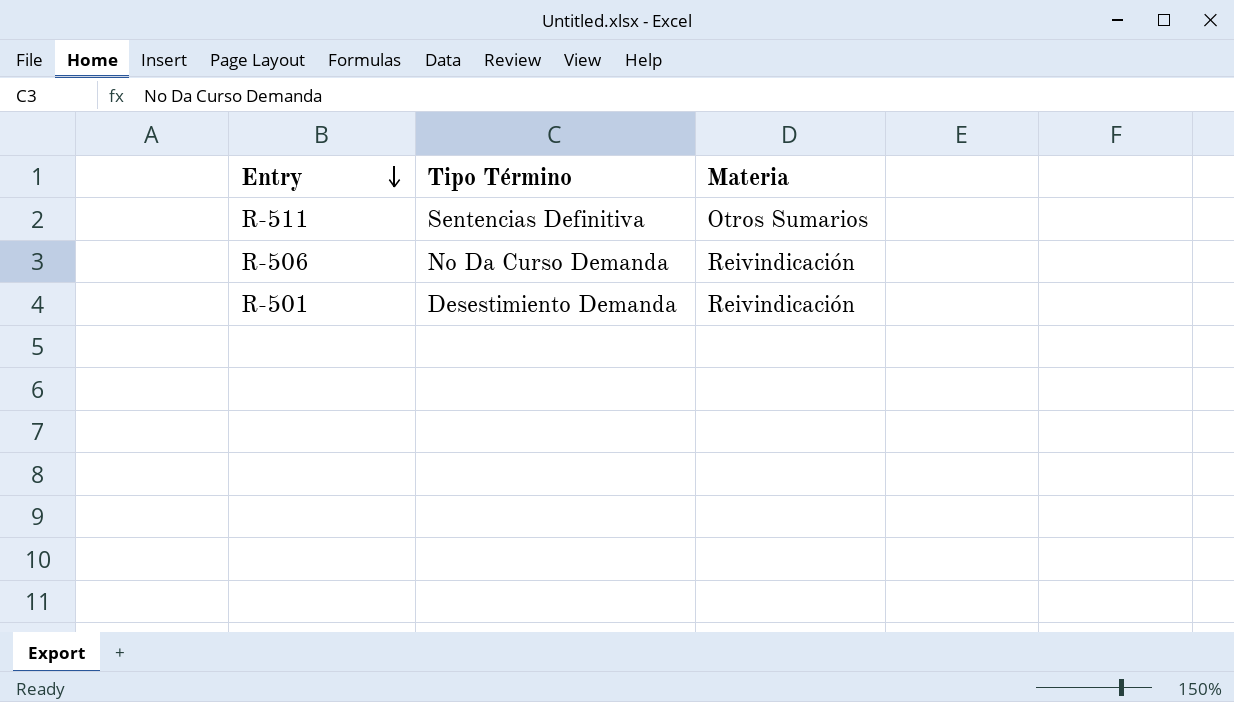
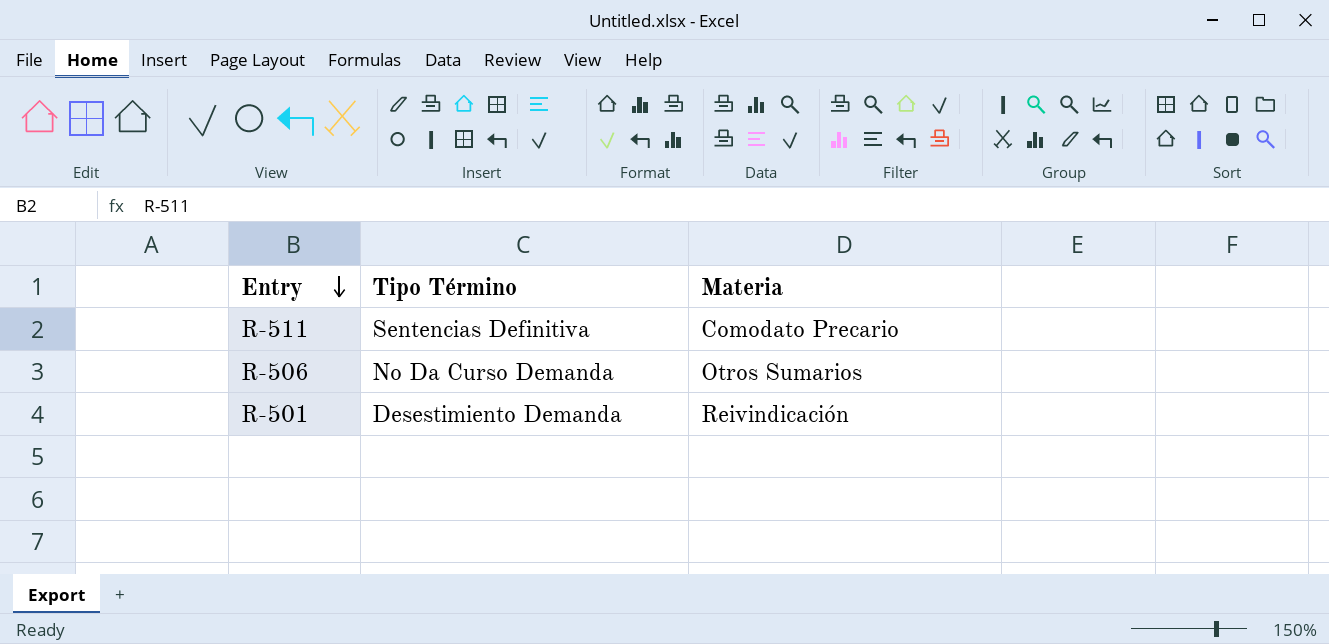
R-511 | Materia: Otros Sumarios -> Comodato Precario
R-506 | Materia: Reivindicación -> Otros Sumarios

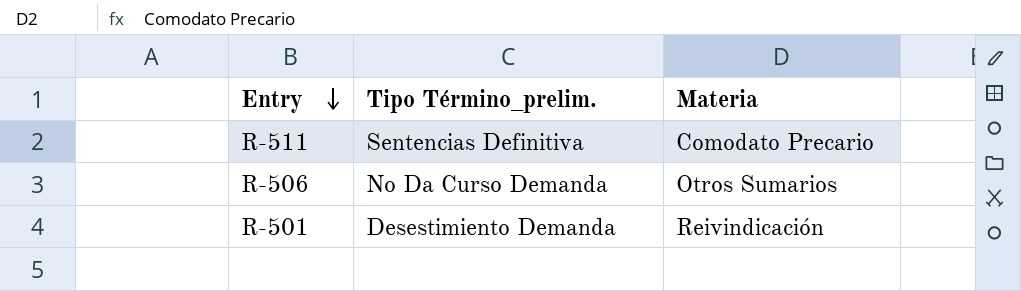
column name: Tipo Término -> Tipo Término_prelim.

